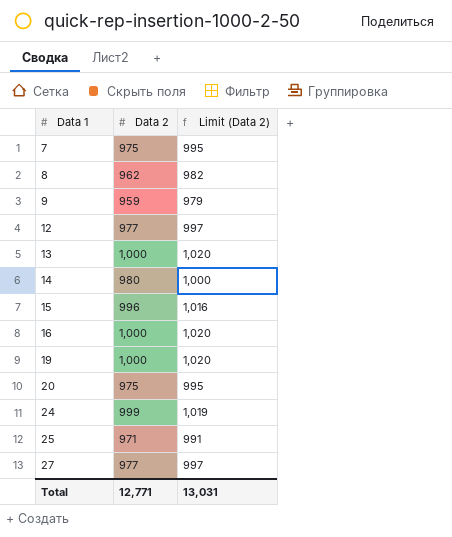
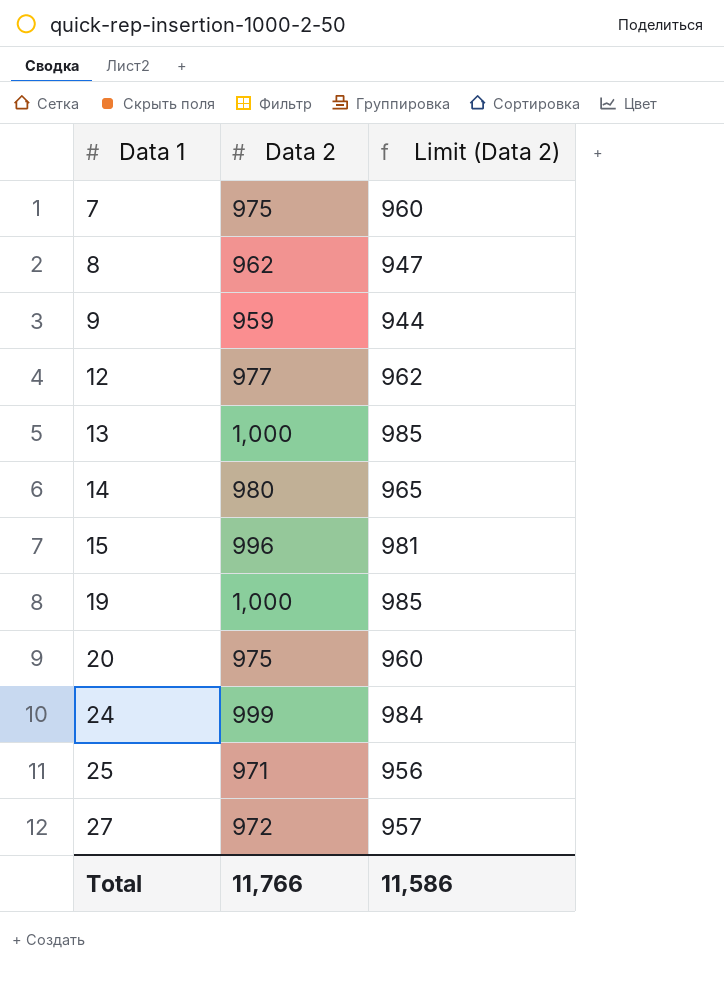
column Limit (Data 2) | formula: [Data 2] + 20 -> [Data 2] - 15
row 16: 1,000 | 1,020 -> none
27 | Data 2: 977 -> 972
Total | Data 2: 12,771 -> 11,766
Total | Limit (Data 2): 13,031 -> 11,586

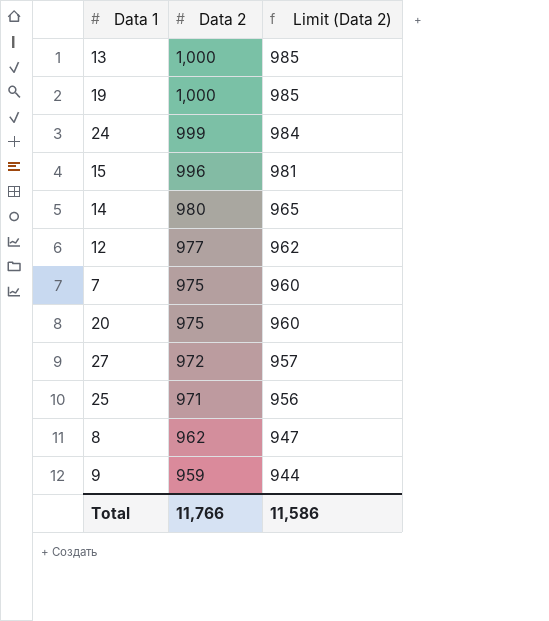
row order: Data 1 ascending -> Data 2 descending

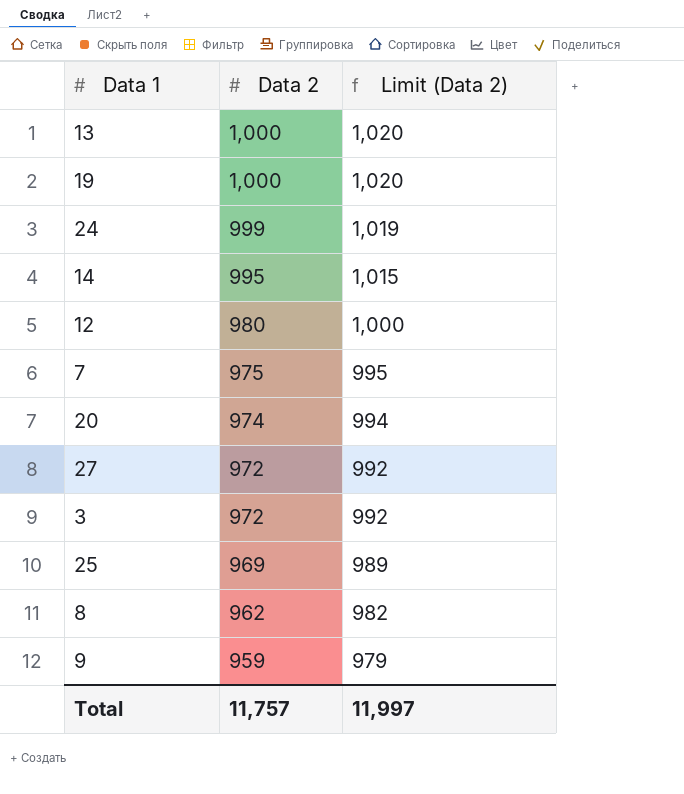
column Limit (Data 2) | formula: [Data 2] - 15 -> [Data 2] + 20
row 15: 996 | 981 -> none
14 | Data 2: 980 -> 995
12 | Data 2: 977 -> 980
20 | Data 2: 975 -> 974
row 3: none -> 972 | 992
25 | Data 2: 971 -> 969
Total | Data 2: 11,766 -> 11,757
Total | Limit (Data 2): 11,586 -> 11,997

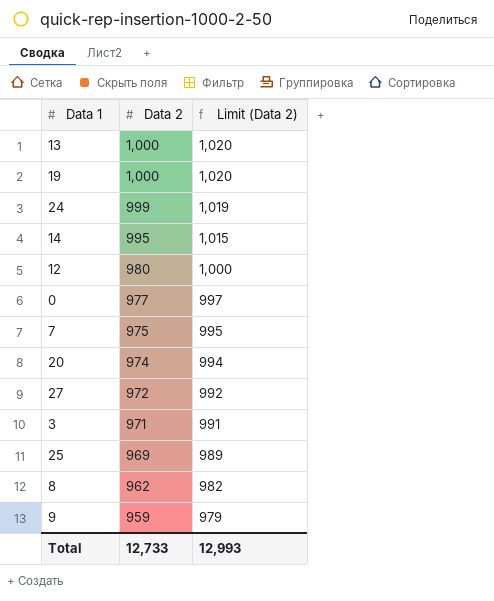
row 0: none -> 977 | 997
3 | Data 2: 972 -> 971
3 | Limit (Data 2): 992 -> 991
Total | Data 2: 11,757 -> 12,733
Total | Limit (Data 2): 11,997 -> 12,993

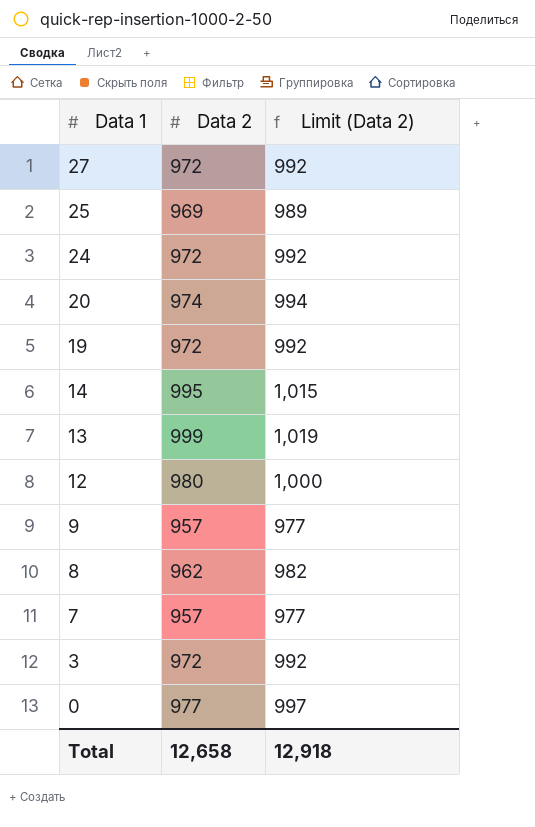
row order: Data 2 descending -> Data 1 descending
24 | Data 2: 999 -> 972
24 | Limit (Data 2): 1,019 -> 992
19 | Data 2: 1,000 -> 972
19 | Limit (Data 2): 1,020 -> 992
13 | Data 2: 1,000 -> 999
13 | Limit (Data 2): 1,020 -> 1,019
9 | Data 2: 959 -> 957
9 | Limit (Data 2): 979 -> 977
7 | Data 2: 975 -> 957
7 | Limit (Data 2): 995 -> 977
3 | Data 2: 971 -> 972
3 | Limit (Data 2): 991 -> 992
Total | Data 2: 12,733 -> 12,658
Total | Limit (Data 2): 12,993 -> 12,918

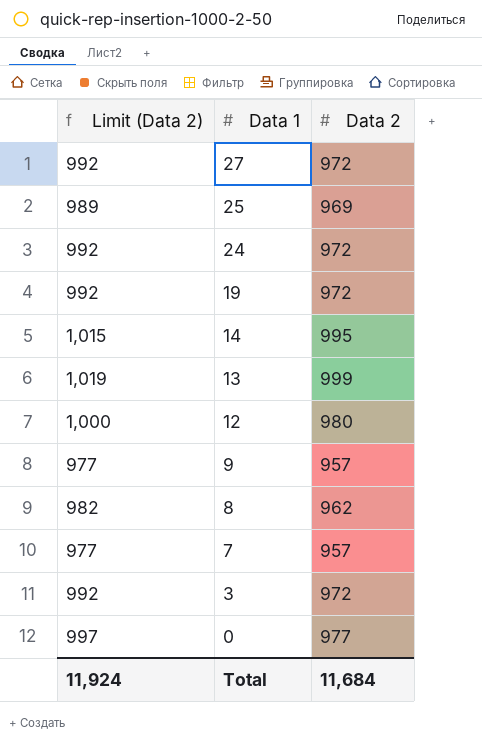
column Limit (Data 2) | position: 3 -> 1
row 20: 974 | 994 -> none
Total | Limit (Data 2): 12,918 -> 11,924
Total | Data 2: 12,658 -> 11,684

